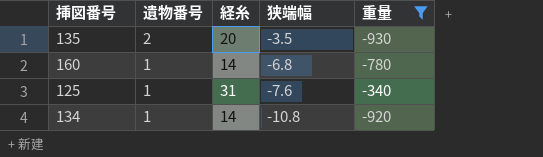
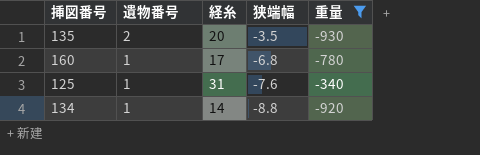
160 | 経糸: 14 -> 17
134 | 狭端幅: -10.8 -> -8.8

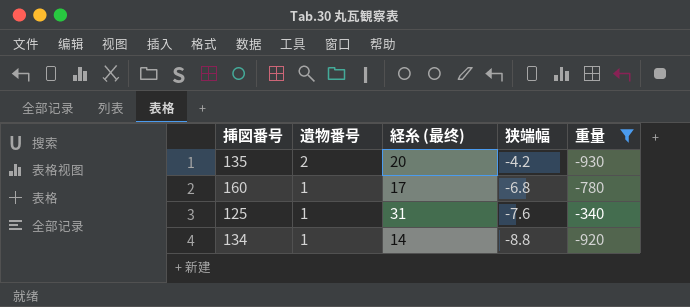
column name: 経糸 -> 経糸 (最终)
135 | 狭端幅: -3.5 -> -4.2

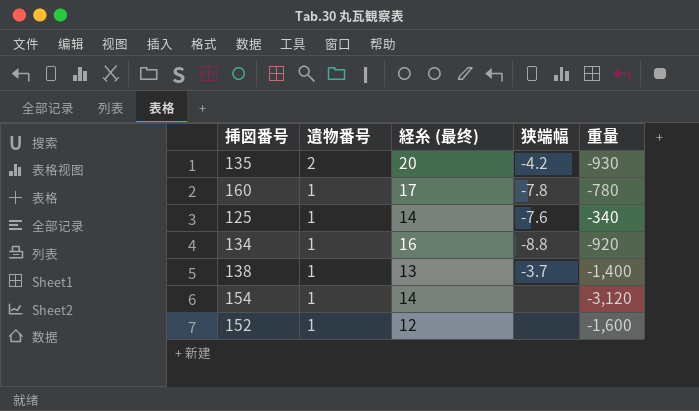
filter: 重量 >= -930 -> none
160 | 狭端幅: -6.8 -> -7.8
125 | 経糸 (最终): 31 -> 14
134 | 経糸 (最终): 14 -> 16

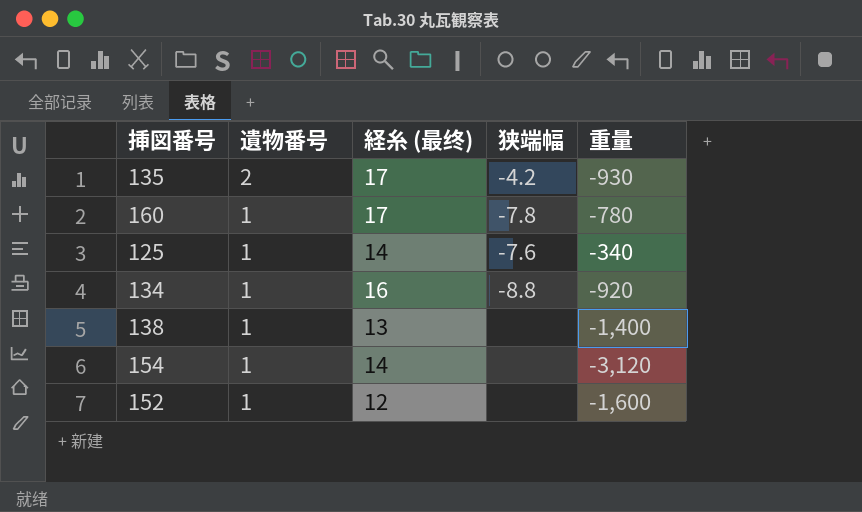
135 | 経糸 (最终): 20 -> 17
138 | 狭端幅: -3.7 -> none

